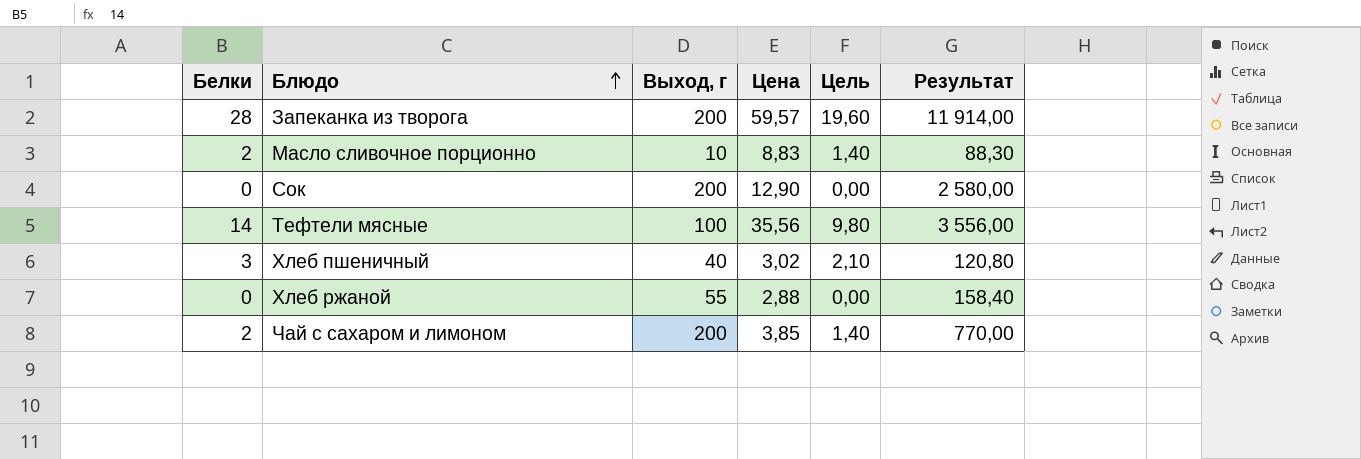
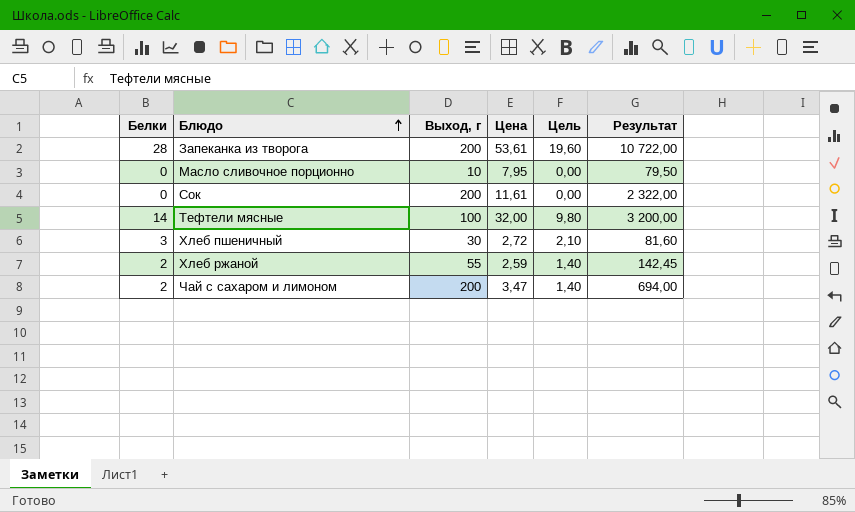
Запеканка из творога | Цена: 59,57 -> 53,61
Запеканка из творога | Результат: 11 914,00 -> 10 722,00
Масло сливочное порционно | Белки: 2 -> 0
Масло сливочное порционно | Цена: 8,83 -> 7,95
Масло сливочное порционно | Цель: 1,40 -> 0,00
Масло сливочное порционно | Результат: 88,30 -> 79,50
Сок | Цена: 12,90 -> 11,61
Сок | Результат: 2 580,00 -> 2 322,00
Тефтели мясные | Цена: 35,56 -> 32,00
Тефтели мясные | Результат: 3 556,00 -> 3 200,00
Хлеб пшеничный | Выход, г: 40 -> 30
Хлеб пшеничный | Цена: 3,02 -> 2,72
Хлеб пшеничный | Результат: 120,80 -> 81,60
Хлеб ржаной | Белки: 0 -> 2
Хлеб ржаной | Цена: 2,88 -> 2,59
Хлеб ржаной | Цель: 0,00 -> 1,40
Хлеб ржаной | Результат: 158,40 -> 142,45
Чай с сахаром и лимоном | Цена: 3,85 -> 3,47
Чай с сахаром и лимоном | Результат: 770,00 -> 694,00

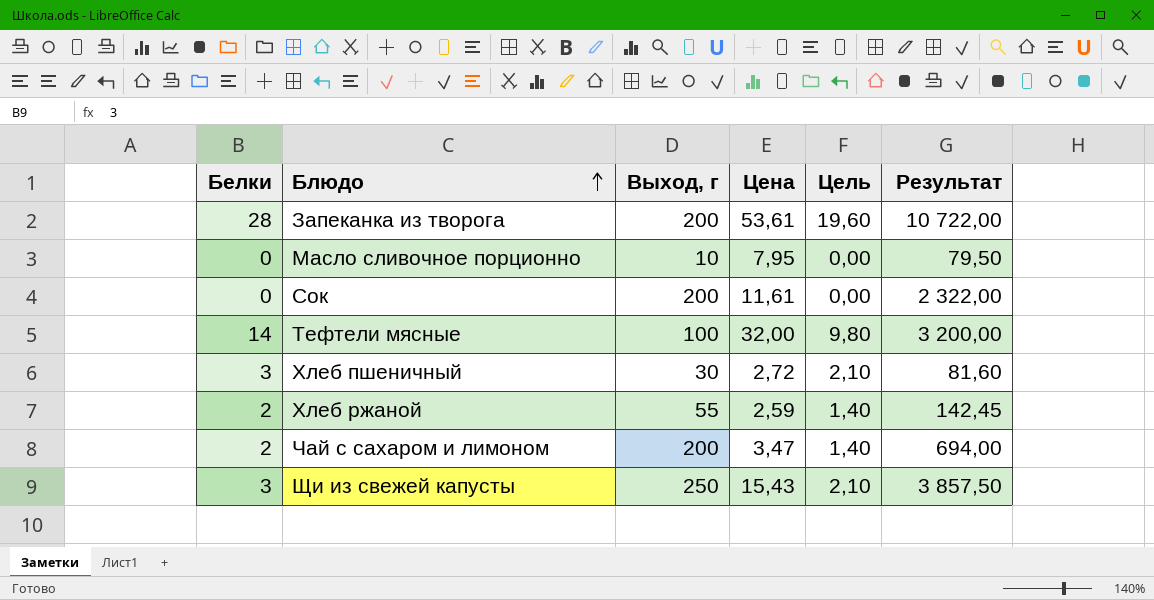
row Щи из свежей капусты: none -> 3 | 250 | 15,43 | 2,10 | 3 857,50

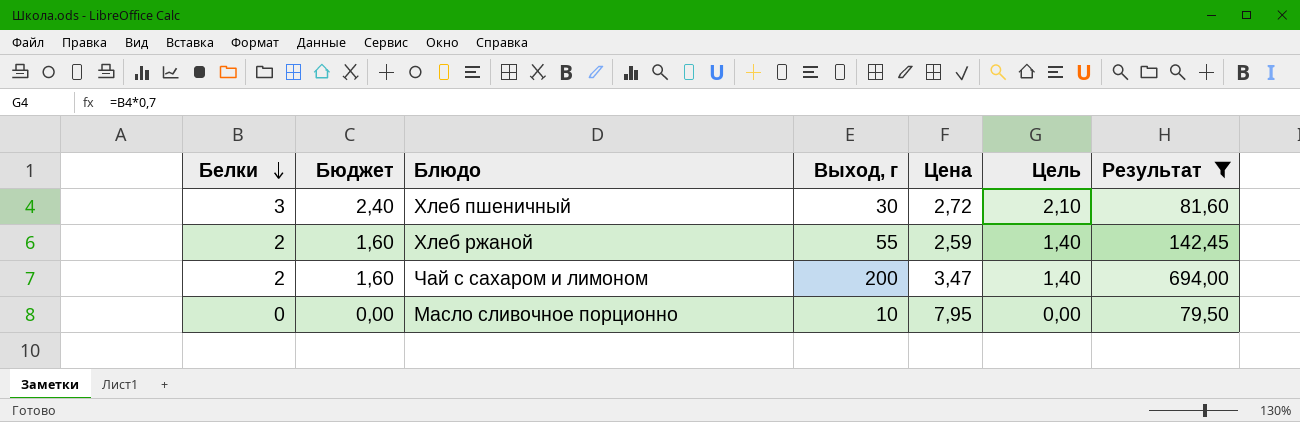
filter: none -> Результат <= 694,00
row order: Блюдо ascending -> Белки descending
column Бюджет | formula: none -> [Белки] * 0,8

